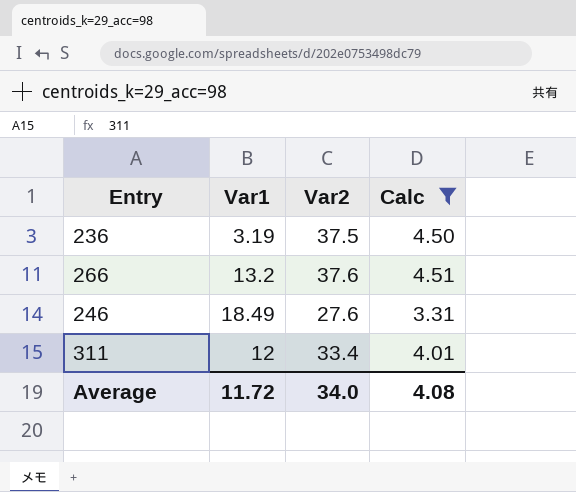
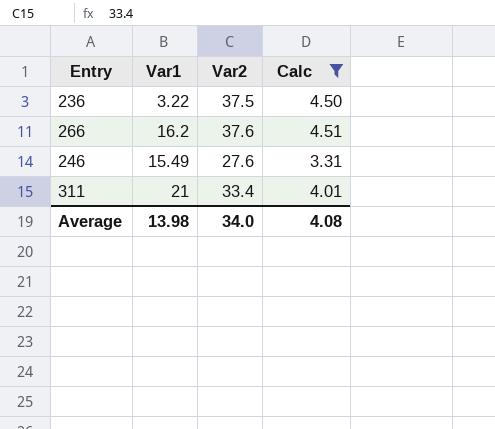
236 | Var1: 3.19 -> 3.22
266 | Var1: 13.2 -> 16.2
246 | Var1: 18.49 -> 15.49
311 | Var1: 12 -> 21
Average | Var1: 11.72 -> 13.98

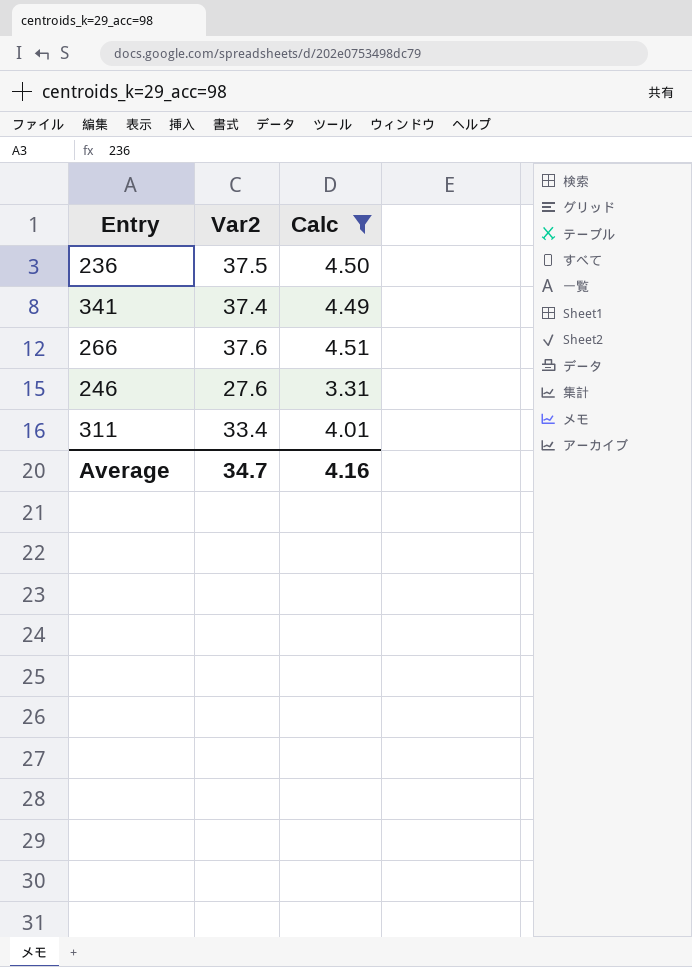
column Var1 | position: 2 -> none
row 341: none -> 37.4 | 4.49
Average | Var2: 34.0 -> 34.7
Average | Calc: 4.08 -> 4.16

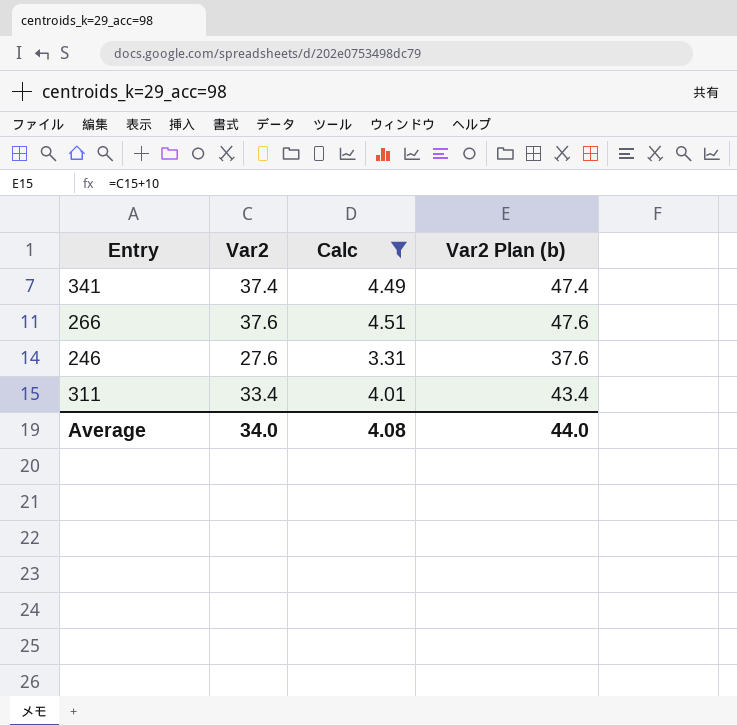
column Var2 Plan (b) | formula: none -> [Var2] + 10
row 236: 37.5 | 4.50 -> none
Average | Var2: 34.7 -> 34.0
Average | Calc: 4.16 -> 4.08

